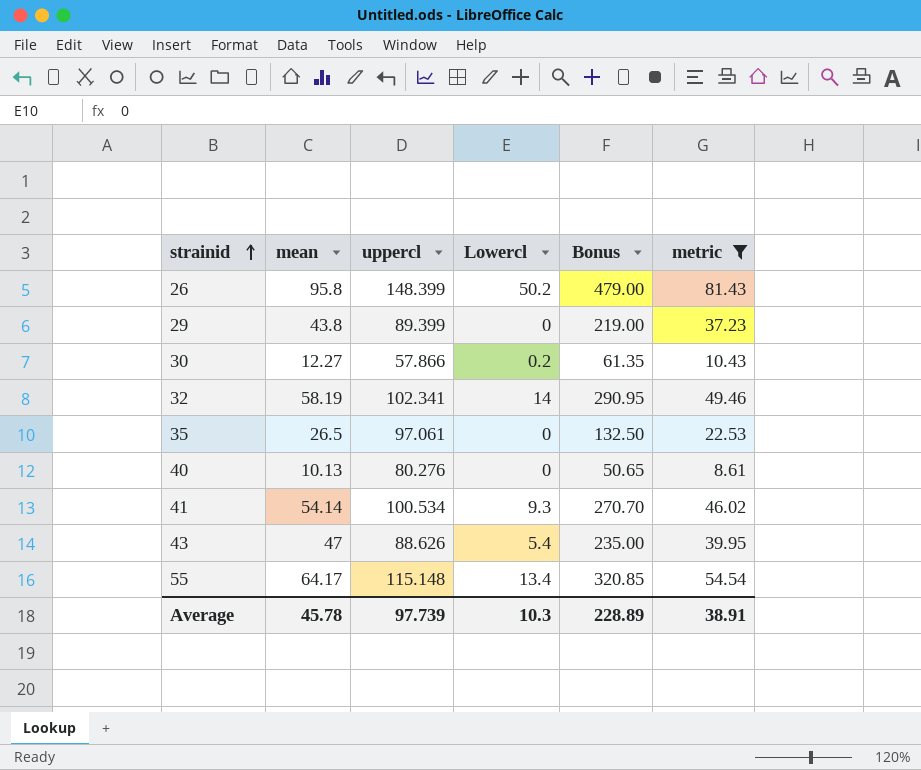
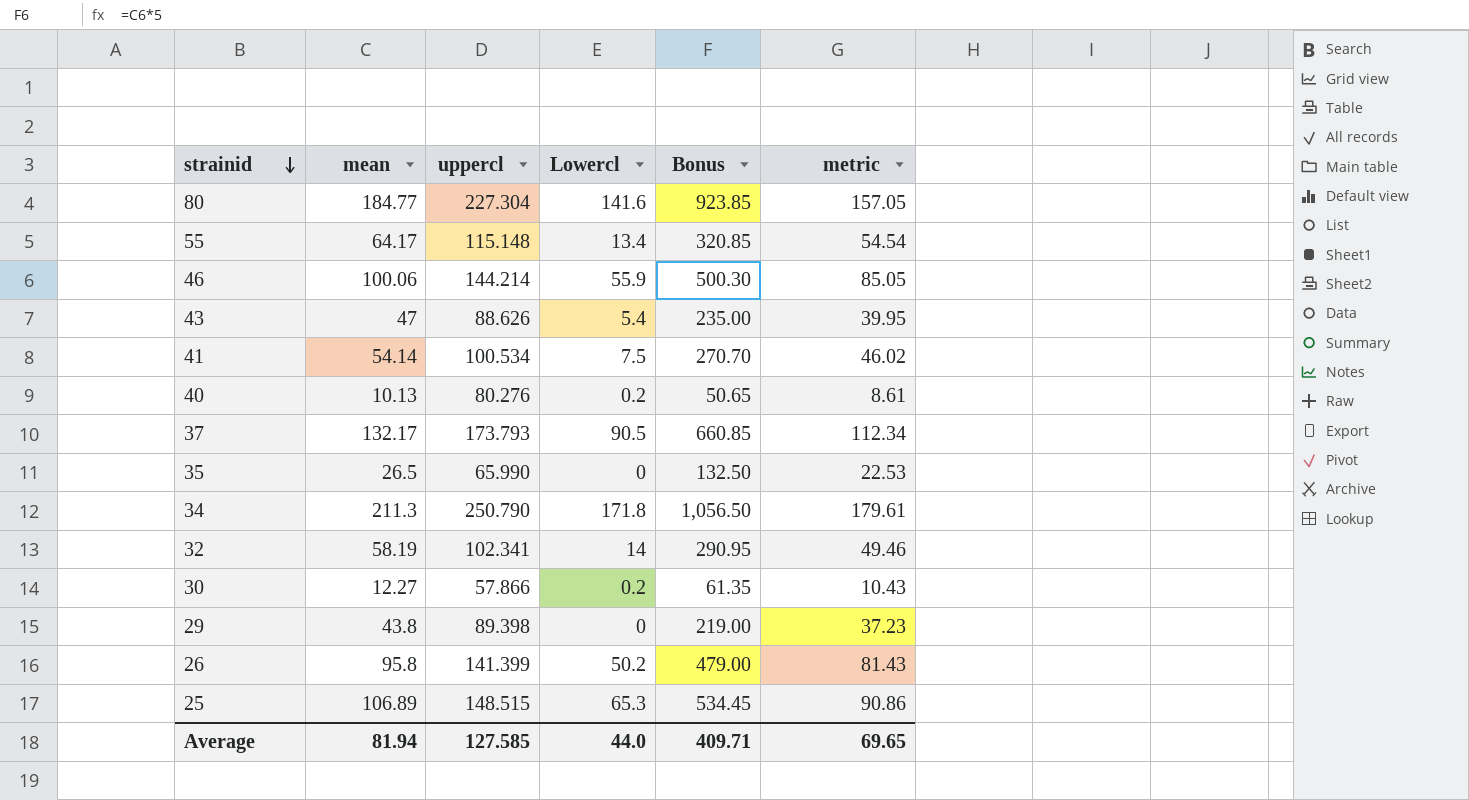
filter: metric <= 81.43 -> none
row order: strainid ascending -> strainid descending
41 | Lowercl: 9.3 -> 7.5
40 | Lowercl: 0 -> 0.2
35 | uppercl: 97.061 -> 65.990
29 | uppercl: 89.399 -> 89.398
26 | uppercl: 148.399 -> 141.399
Average | mean: 45.78 -> 81.94
Average | uppercl: 97.739 -> 127.585
Average | Lowercl: 10.3 -> 44.0
Average | Bonus: 228.89 -> 409.71
Average | metric: 38.91 -> 69.65

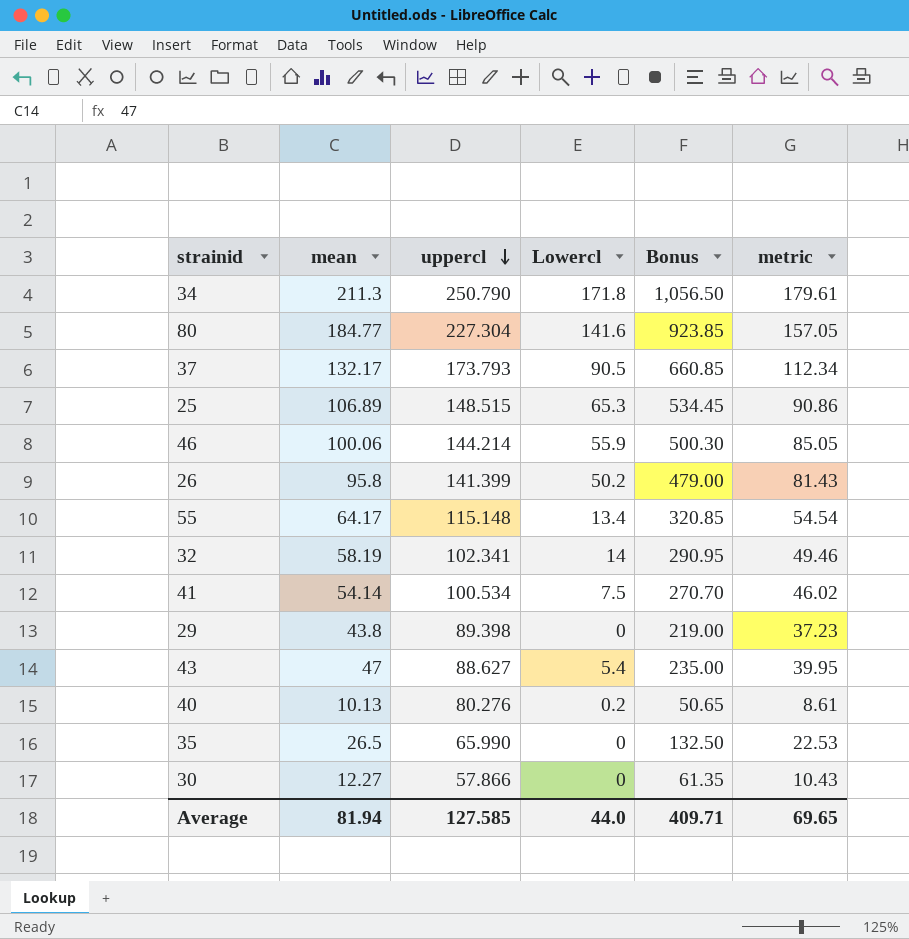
row order: strainid descending -> uppercl descending
43 | uppercl: 88.626 -> 88.627
30 | Lowercl: 0.2 -> 0

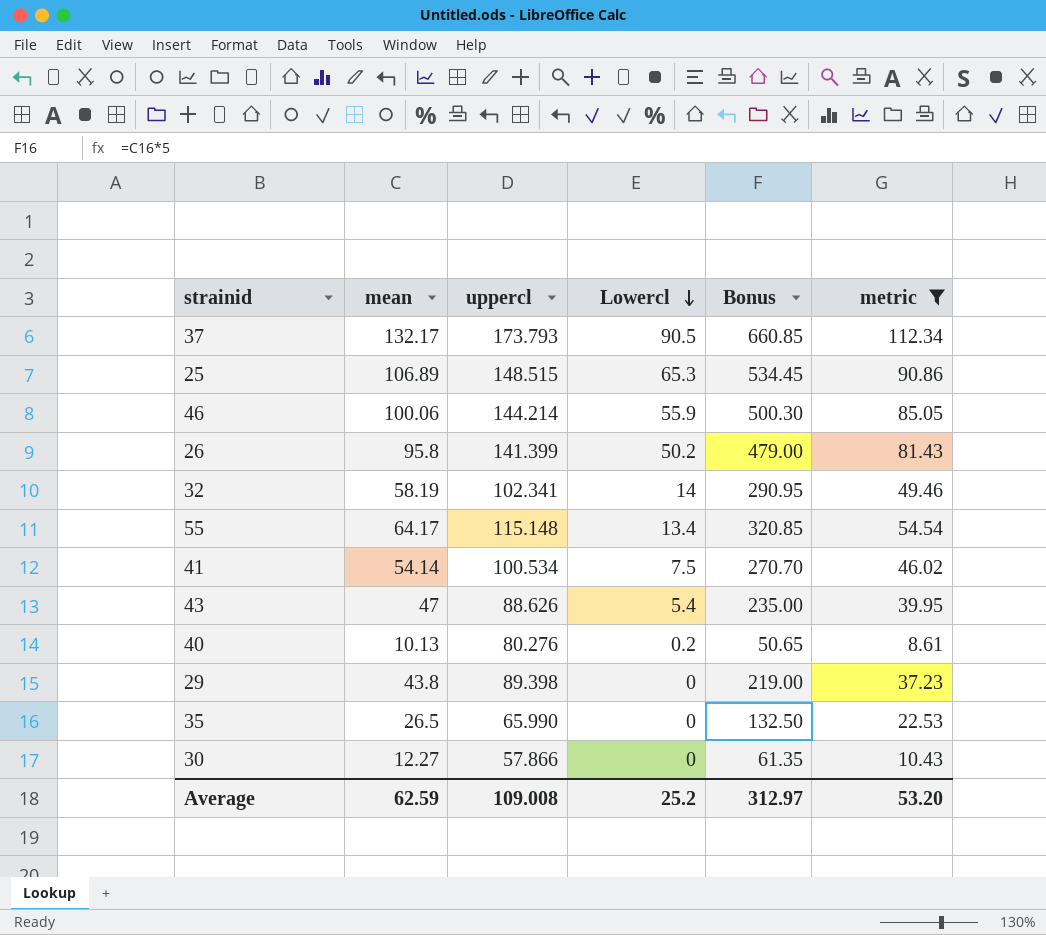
filter: none -> metric <= 112.34
row order: uppercl descending -> Lowercl descending
43 | uppercl: 88.627 -> 88.626
Average | mean: 81.94 -> 62.59
Average | uppercl: 127.585 -> 109.008
Average | Lowercl: 44.0 -> 25.2
Average | Bonus: 409.71 -> 312.97
Average | metric: 69.65 -> 53.20

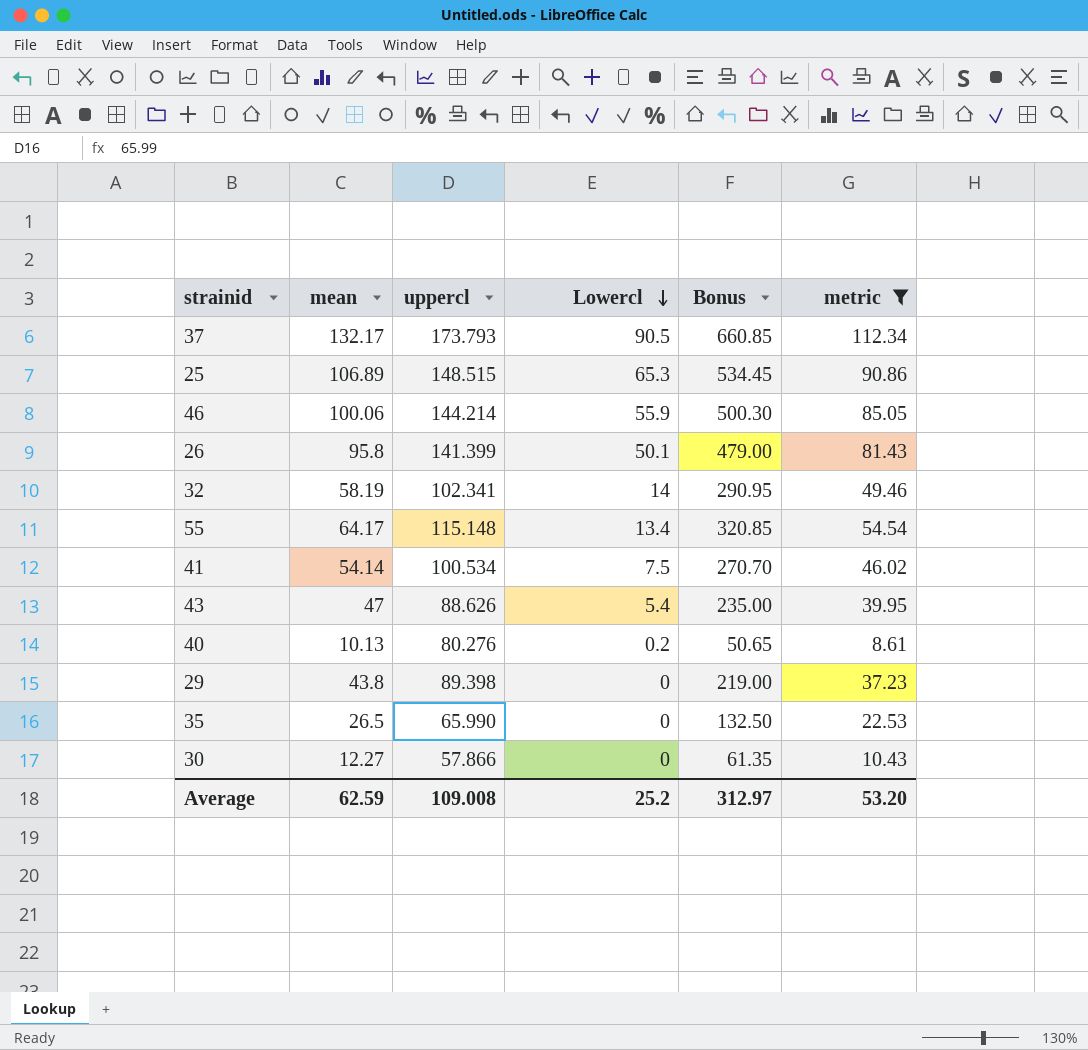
26 | Lowercl: 50.2 -> 50.1

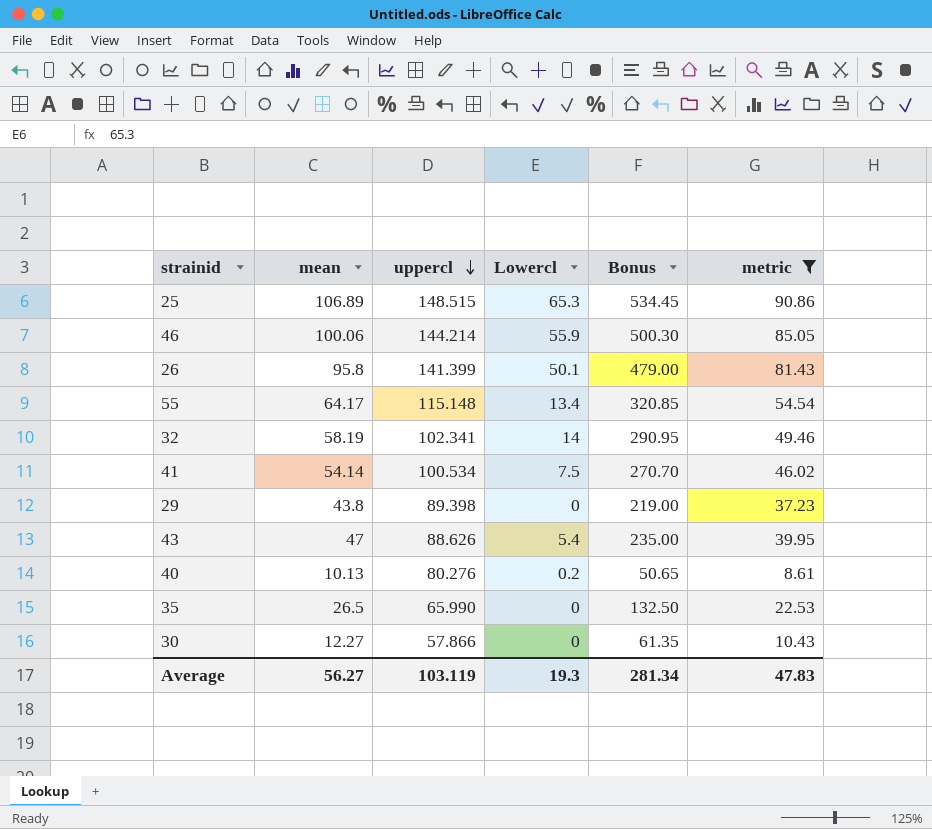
row order: Lowercl descending -> uppercl descending
row 37: 132.17 | 173.793 | 90.5 | 660.85 | 112.34 -> none
Average | mean: 62.59 -> 56.27
Average | uppercl: 109.008 -> 103.119
Average | Lowercl: 25.2 -> 19.3
Average | Bonus: 312.97 -> 281.34
Average | metric: 53.20 -> 47.83

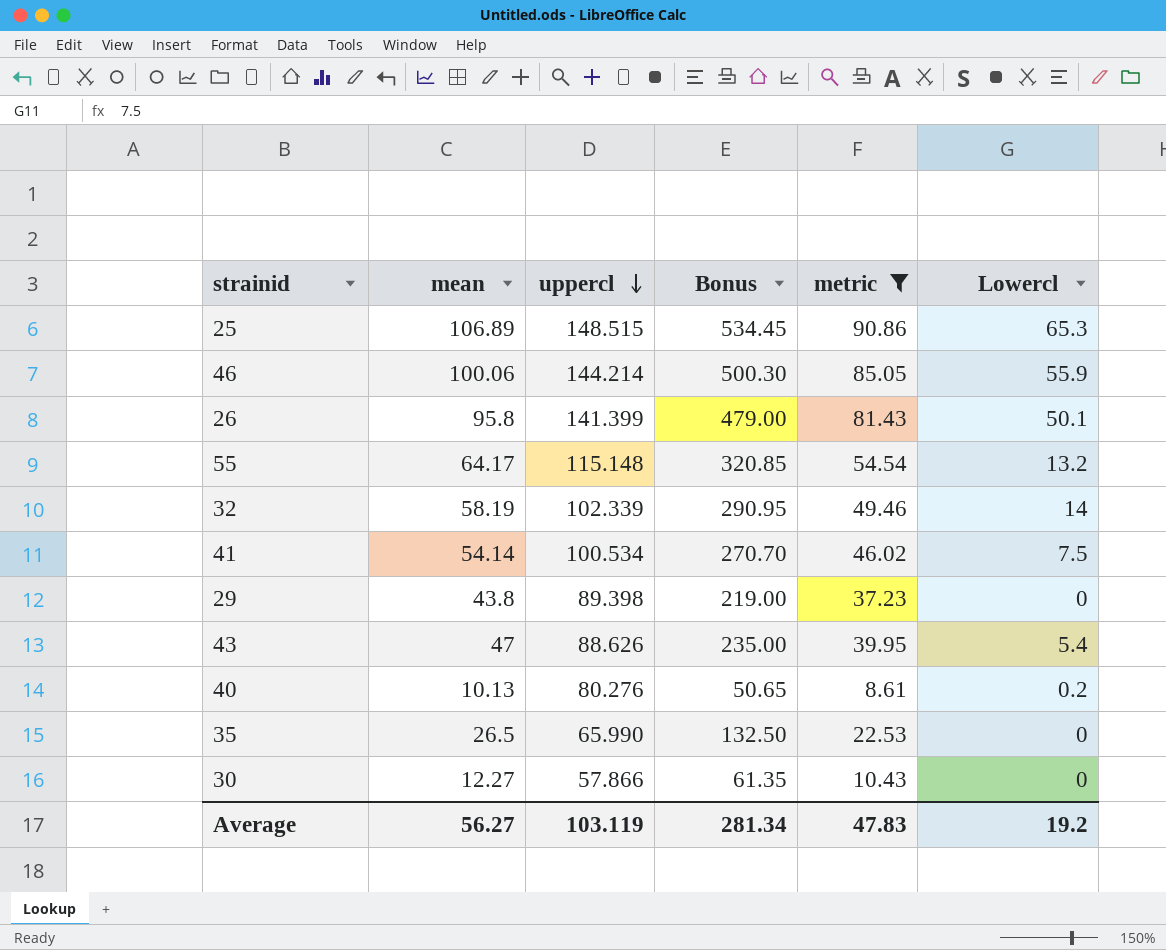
column Lowercl | position: 4 -> 6
55 | Lowercl: 13.4 -> 13.2
32 | uppercl: 102.341 -> 102.339
Average | Lowercl: 19.3 -> 19.2

